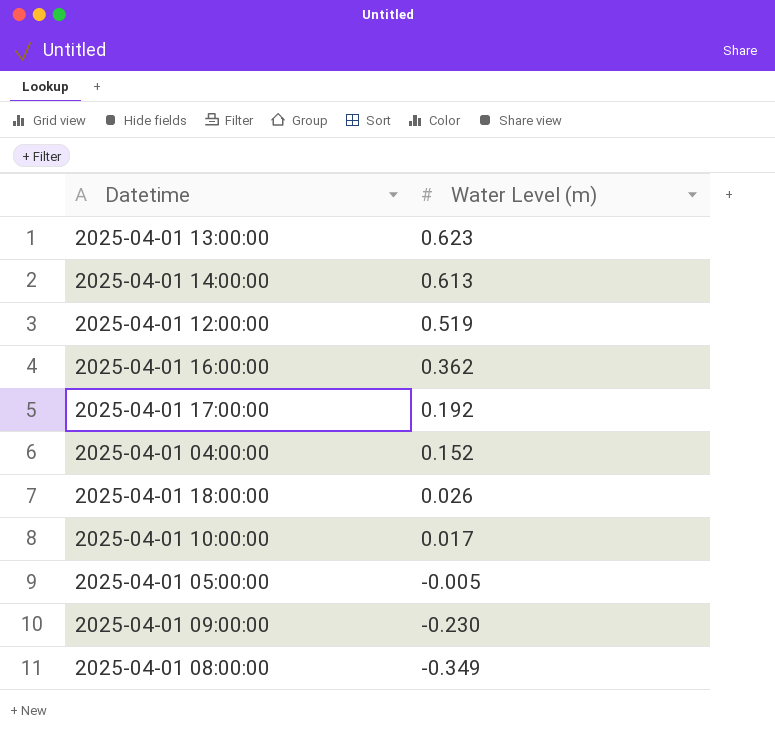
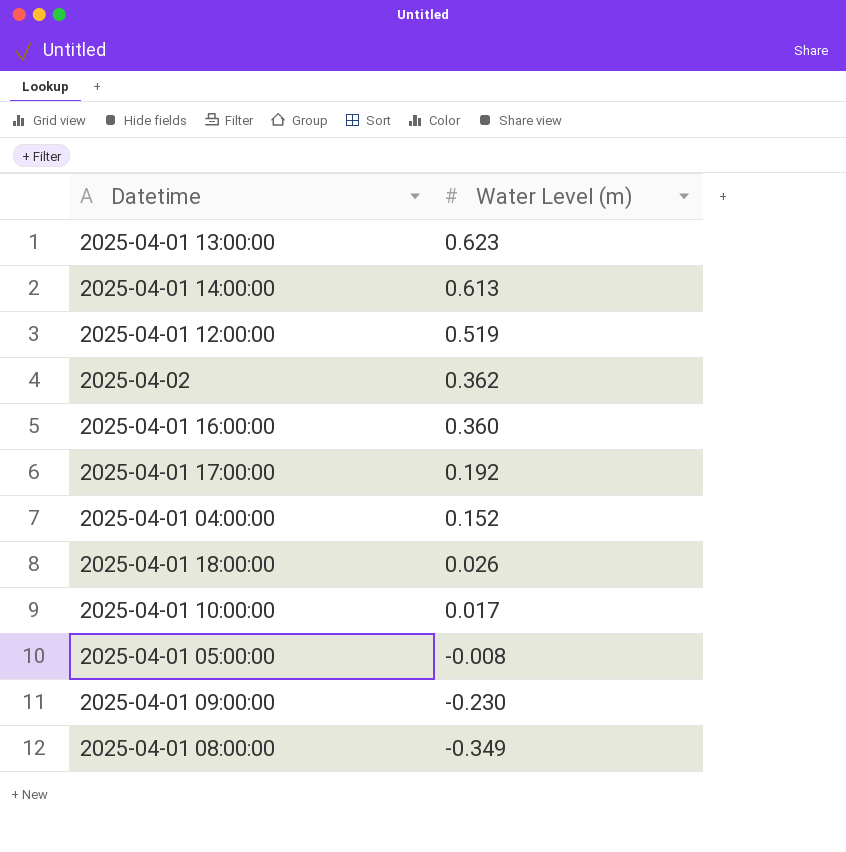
row 2025-04-02: none -> 0.362
2025-04-01 16:00:00 | Water Level (m): 0.362 -> 0.360
2025-04-01 05:00:00 | Water Level (m): -0.005 -> -0.008

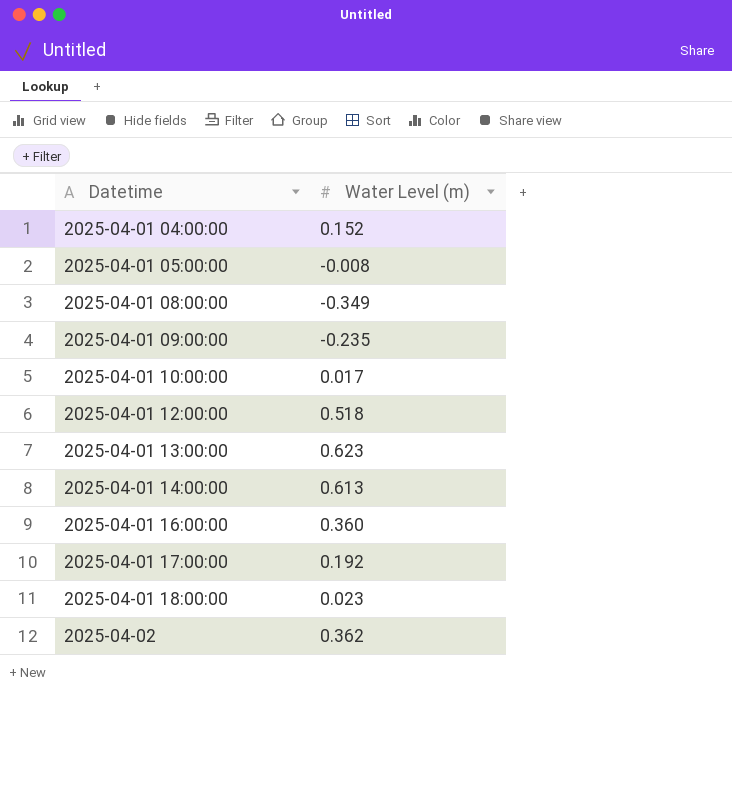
row order: Water Level (m) descending -> Datetime ascending
2025-04-01 09:00:00 | Water Level (m): -0.230 -> -0.235
2025-04-01 12:00:00 | Water Level (m): 0.519 -> 0.518
2025-04-01 18:00:00 | Water Level (m): 0.026 -> 0.023

